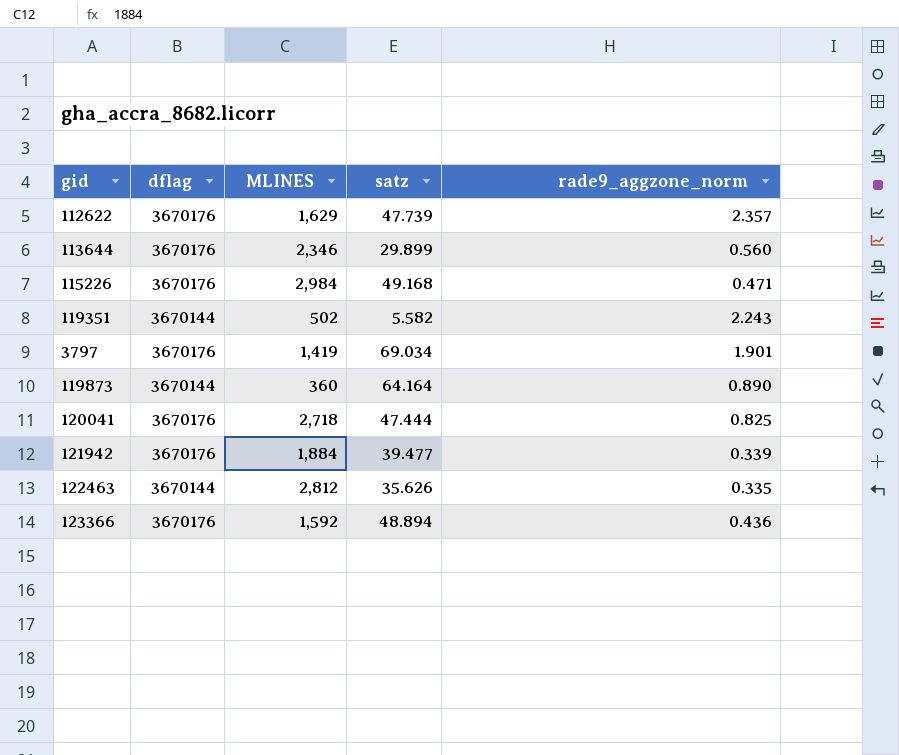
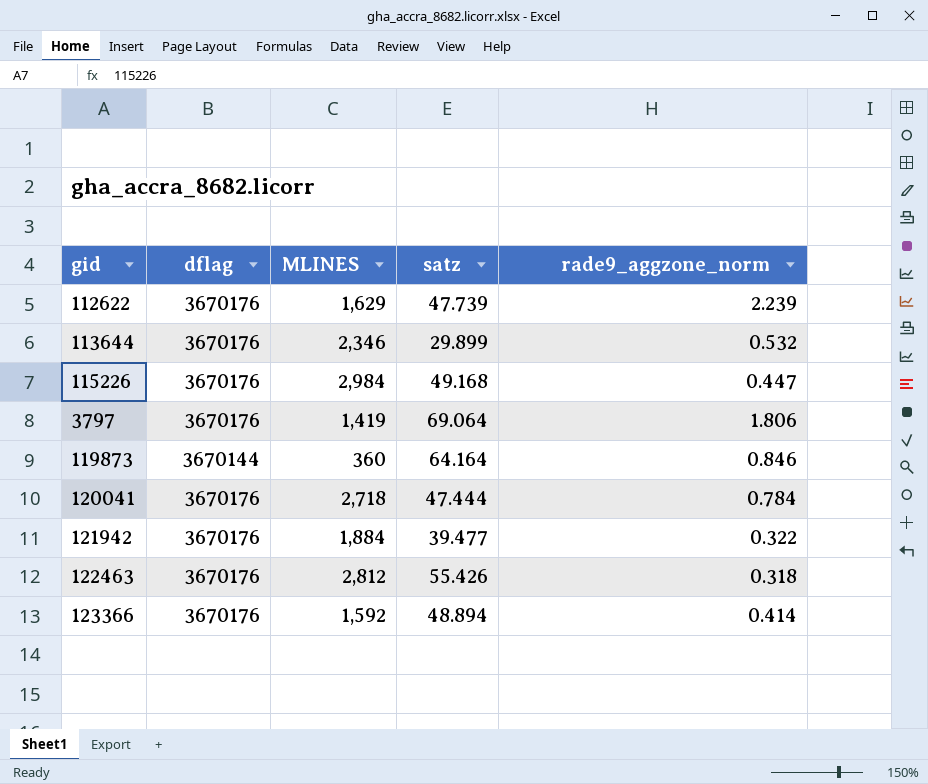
row 119351: 3670144 | 502 | 5.582 | 2.243 -> none
112622 | rade9_aggzone_norm: 2.357 -> 2.239
113644 | rade9_aggzone_norm: 0.560 -> 0.532
115226 | rade9_aggzone_norm: 0.471 -> 0.447
3797 | satz: 69.034 -> 69.064
3797 | rade9_aggzone_norm: 1.901 -> 1.806
119873 | rade9_aggzone_norm: 0.890 -> 0.846
120041 | rade9_aggzone_norm: 0.825 -> 0.784
121942 | rade9_aggzone_norm: 0.339 -> 0.322
122463 | dflag: 3670144 -> 3670176
122463 | satz: 35.626 -> 55.426
122463 | rade9_aggzone_norm: 0.335 -> 0.318
123366 | rade9_aggzone_norm: 0.436 -> 0.414

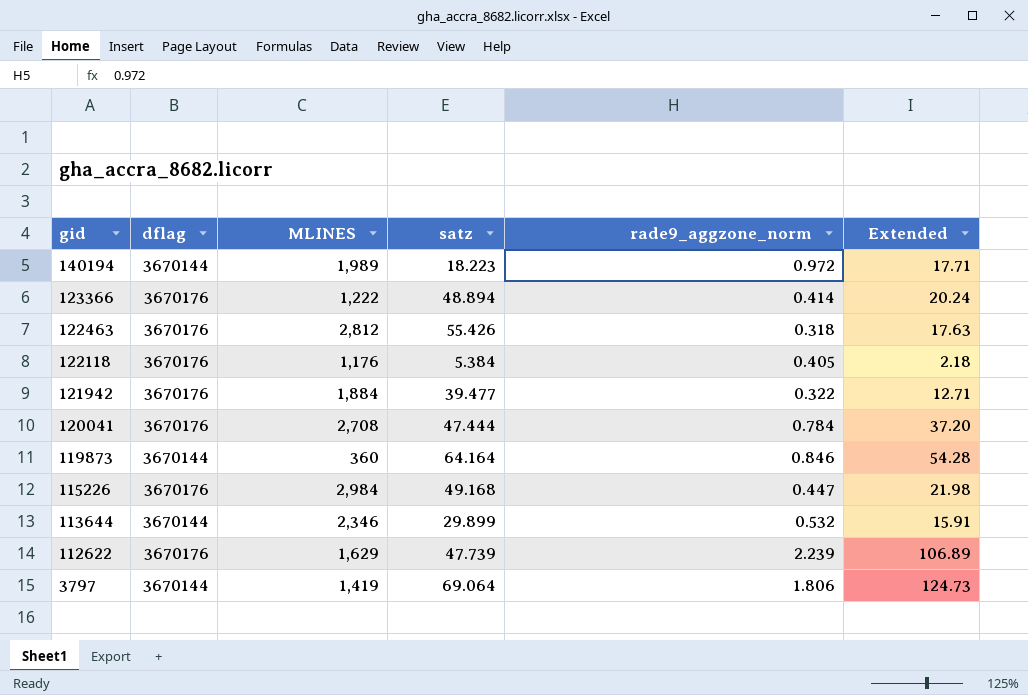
row order: none -> gid descending
column Extended | formula: none -> [satz] * [rade9_aggzone_norm]
row 140194: none -> 3670144 | 1,989 | 18.223 | 0.972 | 17.71
123366 | MLINES: 1,592 -> 1,222
row 122118: none -> 3670176 | 1,176 | 5.384 | 0.405 | 2.18
120041 | MLINES: 2,718 -> 2,708
113644 | dflag: 3670176 -> 3670144
3797 | dflag: 3670176 -> 3670144

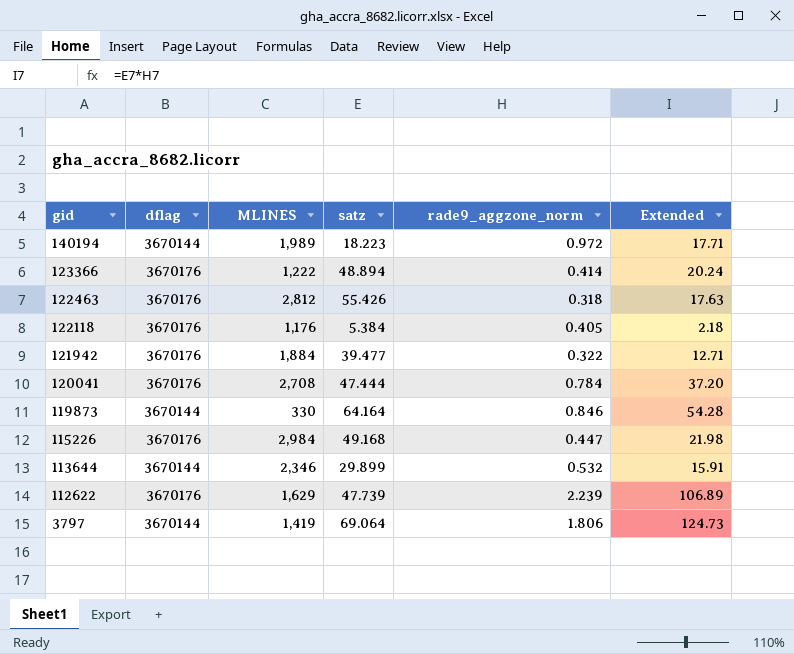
119873 | MLINES: 360 -> 330

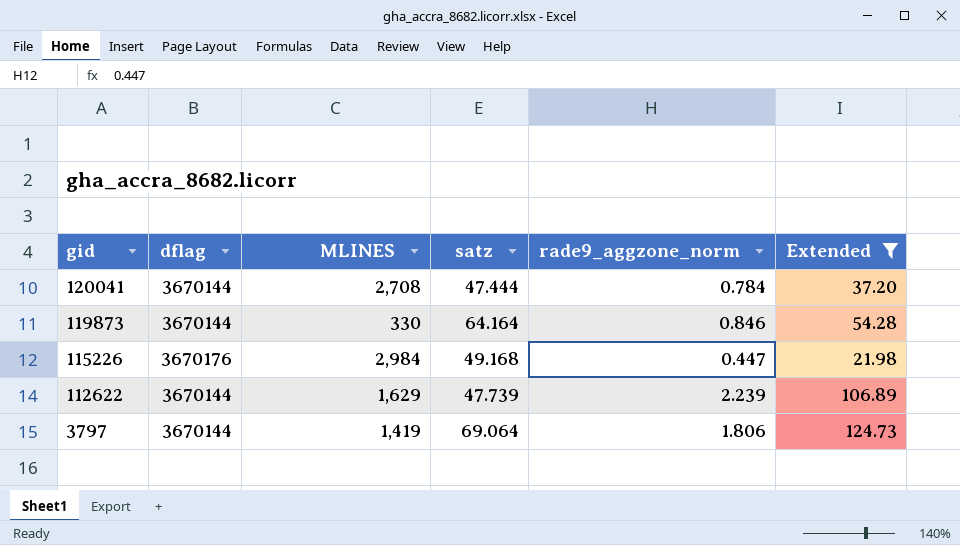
filter: none -> Extended >= 21.98
120041 | dflag: 3670176 -> 3670144
112622 | dflag: 3670176 -> 3670144

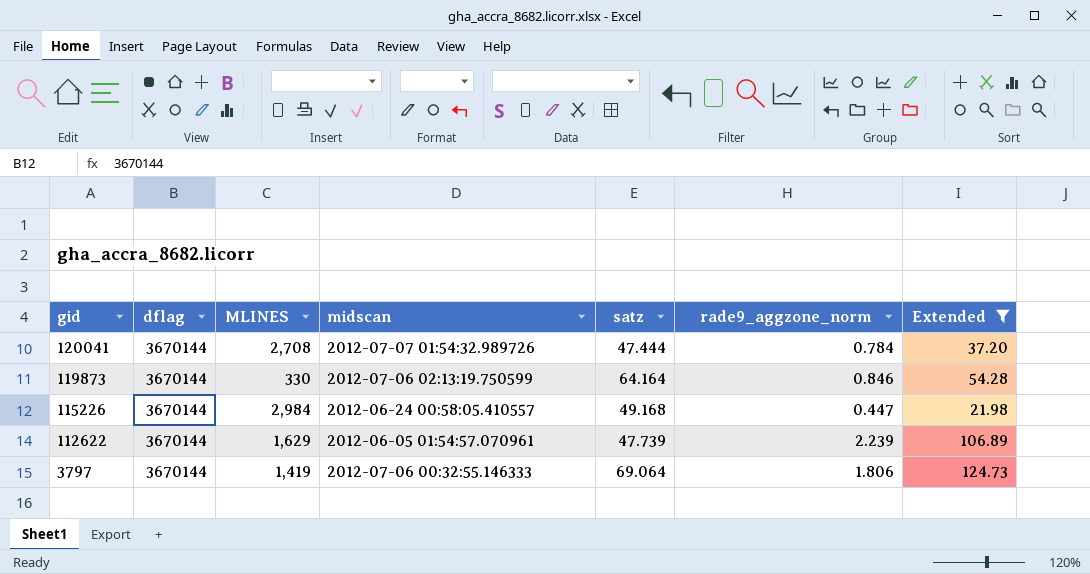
column midscan | position: none -> 4
115226 | dflag: 3670176 -> 3670144

